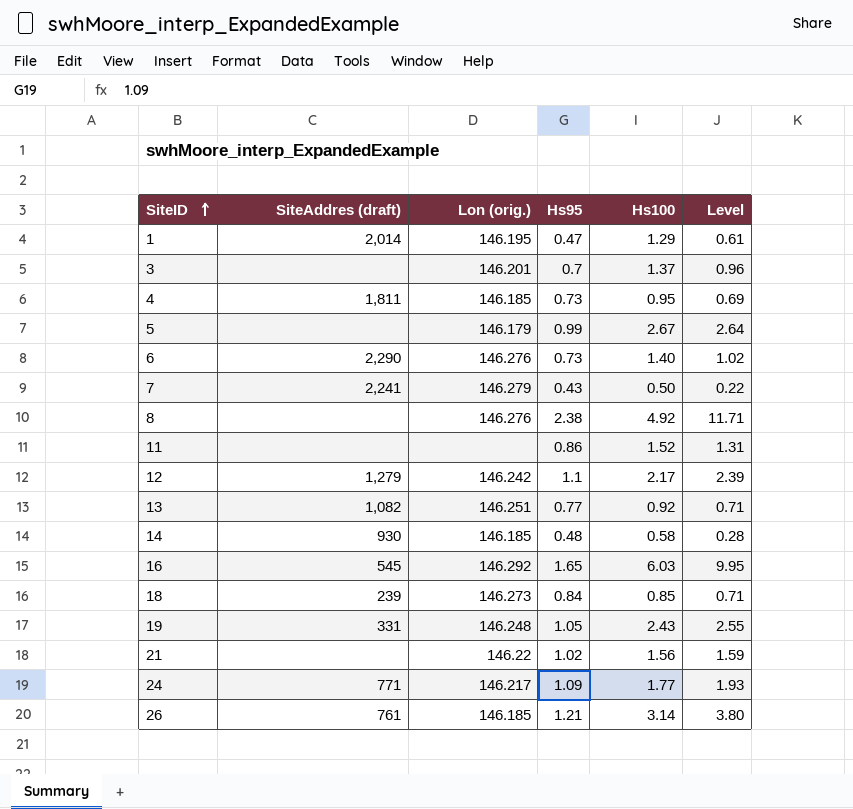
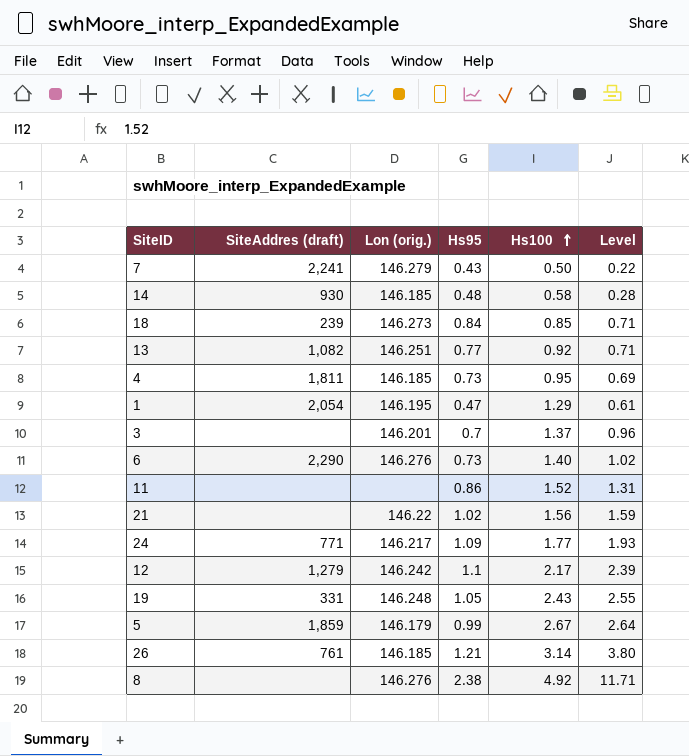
row order: SiteID ascending -> Hs100 ascending
row 16: 545 | 146.292 | 1.65 | 6.03 | 9.95 -> none
1 | SiteAddres (draft): 2,014 -> 2,054
5 | SiteAddres (draft): none -> 1,859

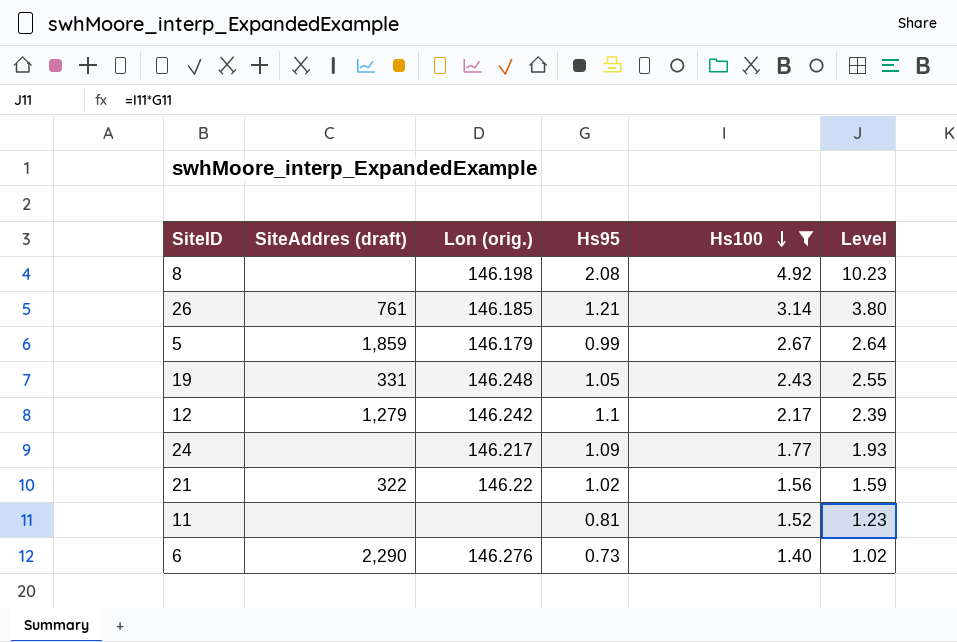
filter: none -> Hs100 >= 1.40
row order: Hs100 ascending -> Hs100 descending
8 | Lon (orig.): 146.276 -> 146.198
8 | Hs95: 2.38 -> 2.08
8 | Level: 11.71 -> 10.23
24 | SiteAddres (draft): 771 -> none
21 | SiteAddres (draft): none -> 322
11 | Hs95: 0.86 -> 0.81
11 | Level: 1.31 -> 1.23

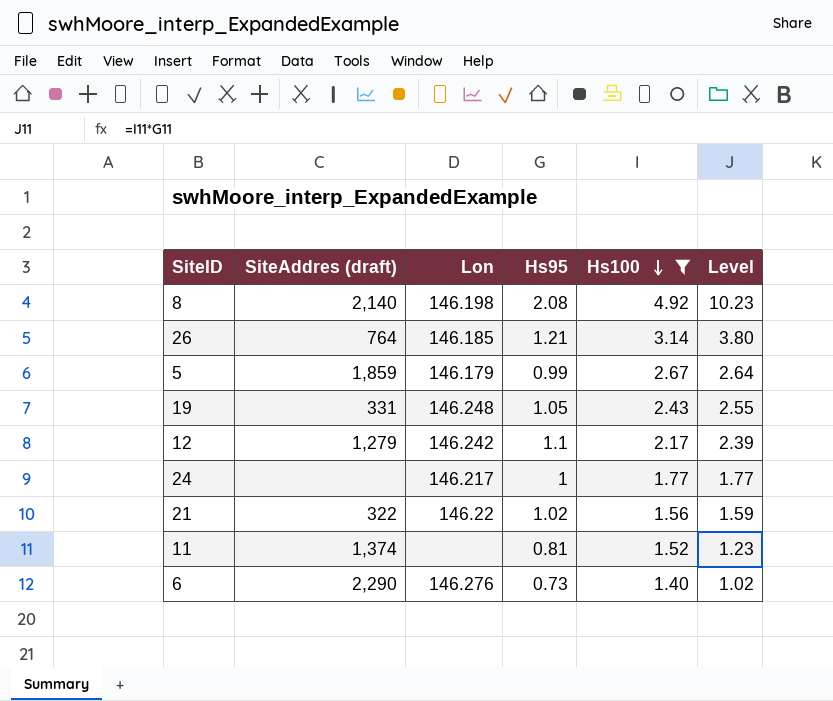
column name: Lon (orig.) -> Lon
8 | SiteAddres (draft): none -> 2,140
26 | SiteAddres (draft): 761 -> 764
24 | Hs95: 1.09 -> 1
24 | Level: 1.93 -> 1.77
11 | SiteAddres (draft): none -> 1,374

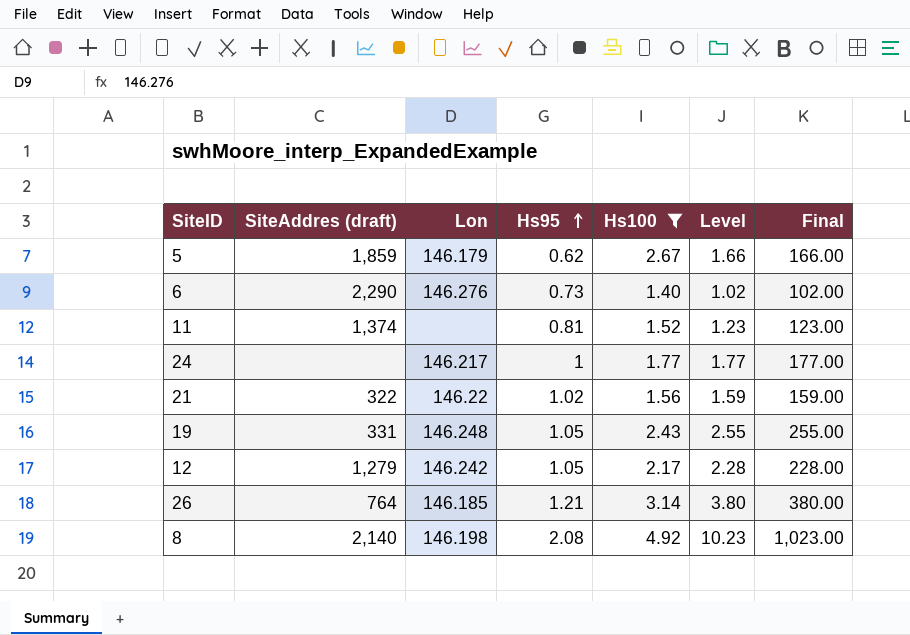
row order: Hs100 descending -> Hs95 ascending
column Final | formula: none -> [Level] * 100
5 | Hs95: 0.99 -> 0.62
5 | Level: 2.64 -> 1.66
12 | Hs95: 1.1 -> 1.05
12 | Level: 2.39 -> 2.28

